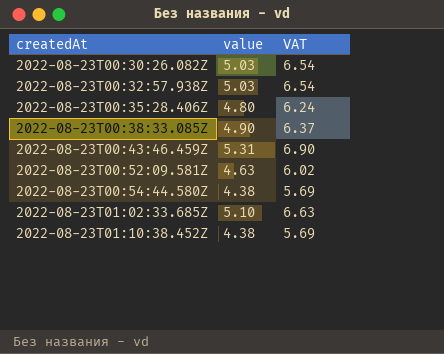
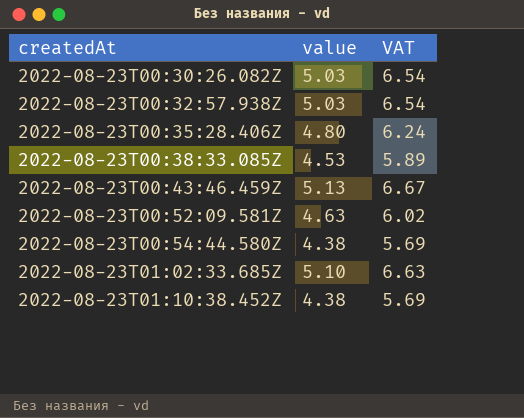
2022-08-23T00:38:33.085Z | value: 4.90 -> 4.53
2022-08-23T00:38:33.085Z | VAT: 6.37 -> 5.89
2022-08-23T00:43:46.459Z | value: 5.31 -> 5.13
2022-08-23T00:43:46.459Z | VAT: 6.90 -> 6.67

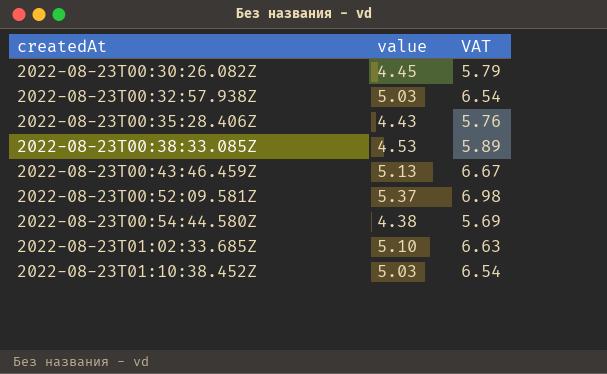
2022-08-23T00:30:26.082Z | value: 5.03 -> 4.45
2022-08-23T00:30:26.082Z | VAT: 6.54 -> 5.79
2022-08-23T00:35:28.406Z | value: 4.80 -> 4.43
2022-08-23T00:35:28.406Z | VAT: 6.24 -> 5.76
2022-08-23T00:52:09.581Z | value: 4.63 -> 5.37
2022-08-23T00:52:09.581Z | VAT: 6.02 -> 6.98
2022-08-23T01:10:38.452Z | value: 4.38 -> 5.03
2022-08-23T01:10:38.452Z | VAT: 5.69 -> 6.54

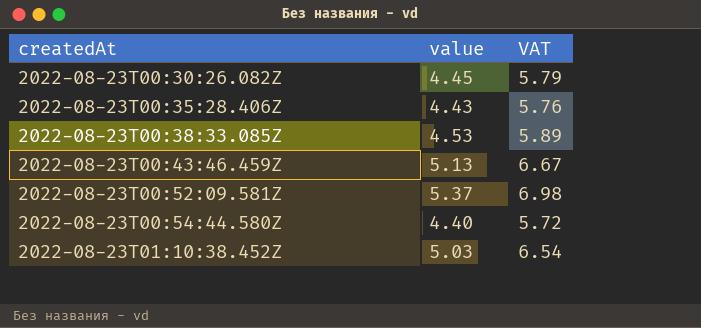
row 2022-08-23T00:32:57.938Z: 5.03 | 6.54 -> none
row 2022-08-23T01:02:33.685Z: 5.10 | 6.63 -> none
2022-08-23T00:54:44.580Z | value: 4.38 -> 4.40
2022-08-23T00:54:44.580Z | VAT: 5.69 -> 5.72

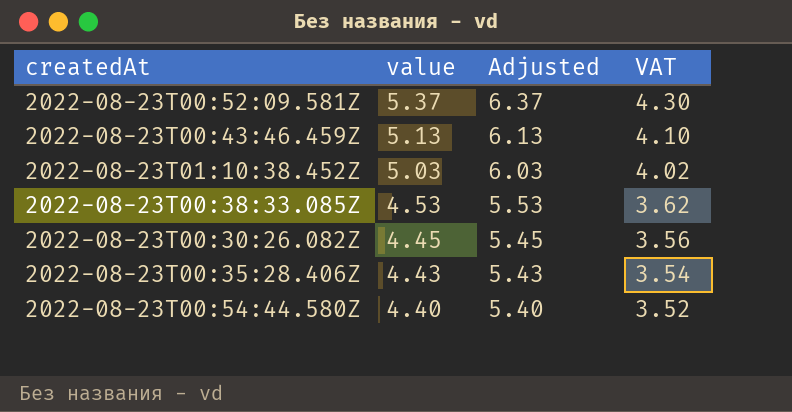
row order: createdAt ascending -> value descending
column Adjusted | formula: none -> [value] + 1
column VAT | formula: [value] * 1.3 -> [value] * 0.8

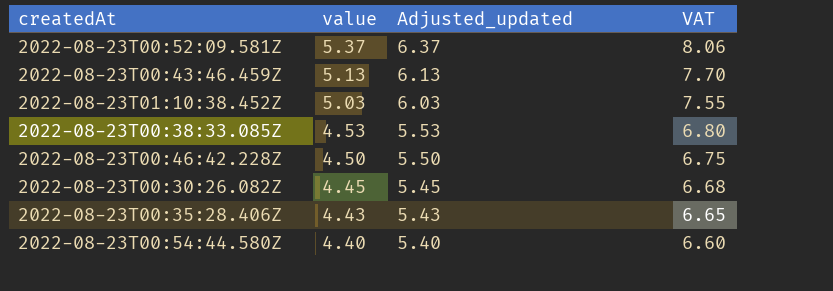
column name: Adjusted -> Adjusted_updated
column VAT | formula: [value] * 0.8 -> [value] * 1.5
row 2022-08-23T00:46:42.228Z: none -> 4.50 | 5.50 | 6.75

